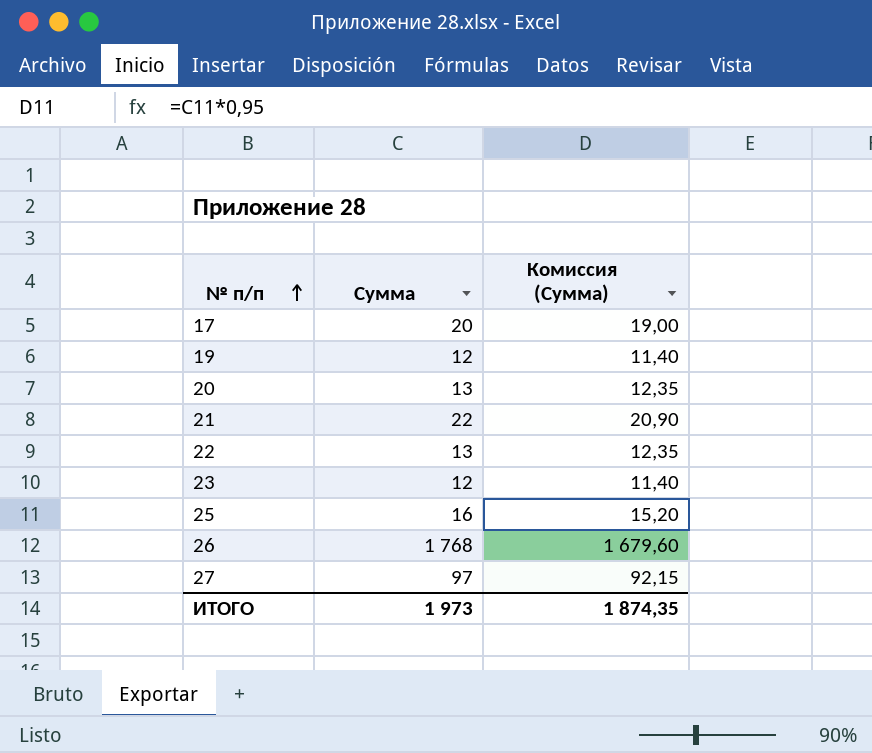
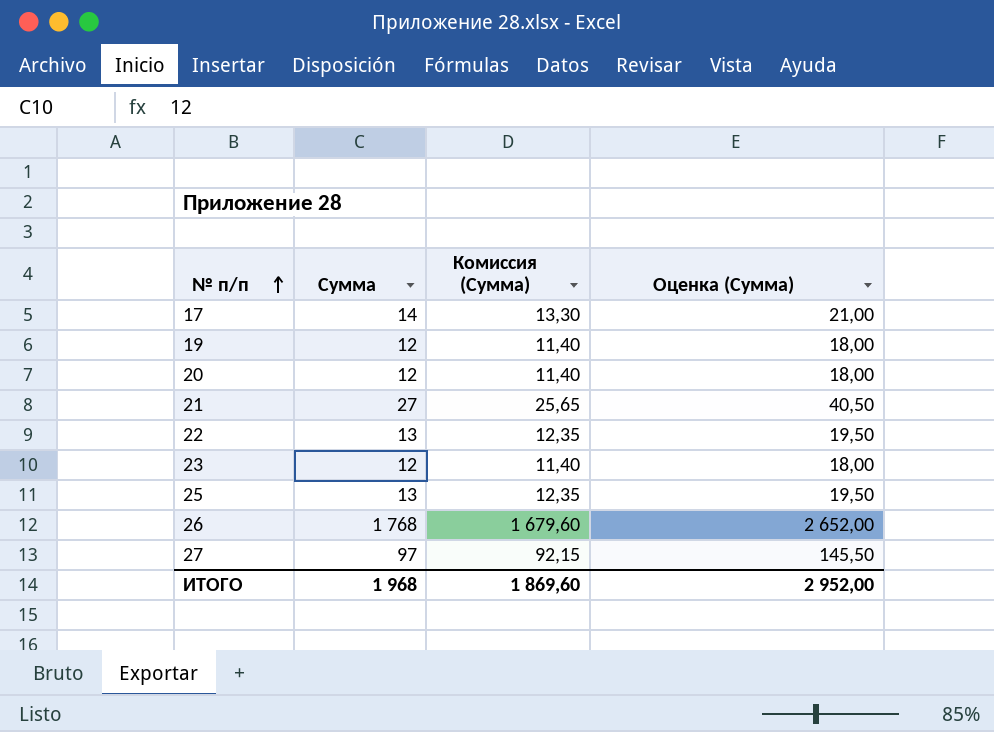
column Оценка (Сумма) | formula: none -> [Сумма] * 1,5
17 | Сумма: 20 -> 14
17 | Комиссия (Сумма): 19,00 -> 13,30
20 | Сумма: 13 -> 12
20 | Комиссия (Сумма): 12,35 -> 11,40
21 | Сумма: 22 -> 27
21 | Комиссия (Сумма): 20,90 -> 25,65
25 | Сумма: 16 -> 13
25 | Комиссия (Сумма): 15,20 -> 12,35
ИТОГО | Сумма: 1 973 -> 1 968
ИТОГО | Комиссия (Сумма): 1 874,35 -> 1 869,60

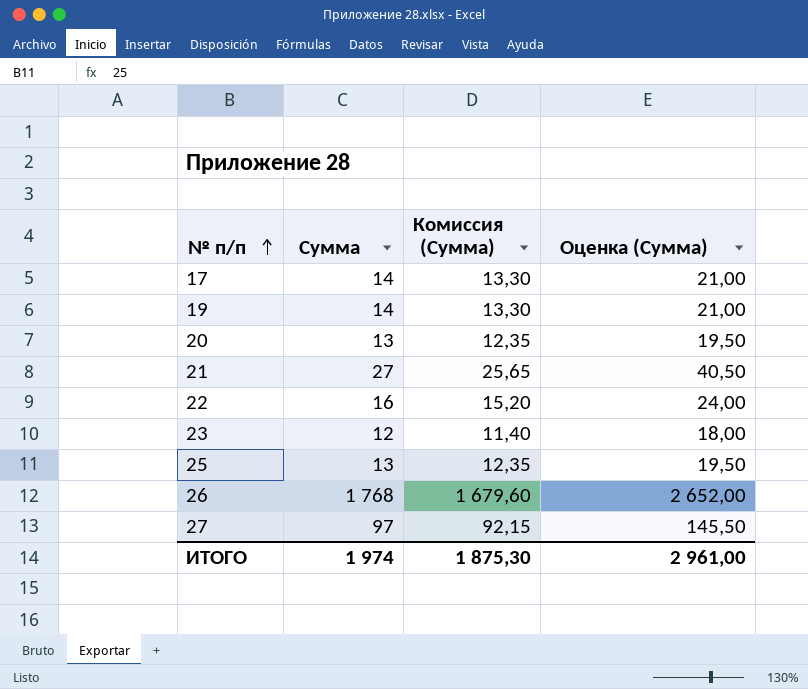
19 | Сумма: 12 -> 14
19 | Комиссия (Сумма): 11,40 -> 13,30
19 | Оценка (Сумма): 18,00 -> 21,00
20 | Сумма: 12 -> 13
20 | Комиссия (Сумма): 11,40 -> 12,35
20 | Оценка (Сумма): 18,00 -> 19,50
22 | Сумма: 13 -> 16
22 | Комиссия (Сумма): 12,35 -> 15,20
22 | Оценка (Сумма): 19,50 -> 24,00
ИТОГО | Сумма: 1 968 -> 1 974
ИТОГО | Комиссия (Сумма): 1 869,60 -> 1 875,30
ИТОГО | Оценка (Сумма): 2 952,00 -> 2 961,00

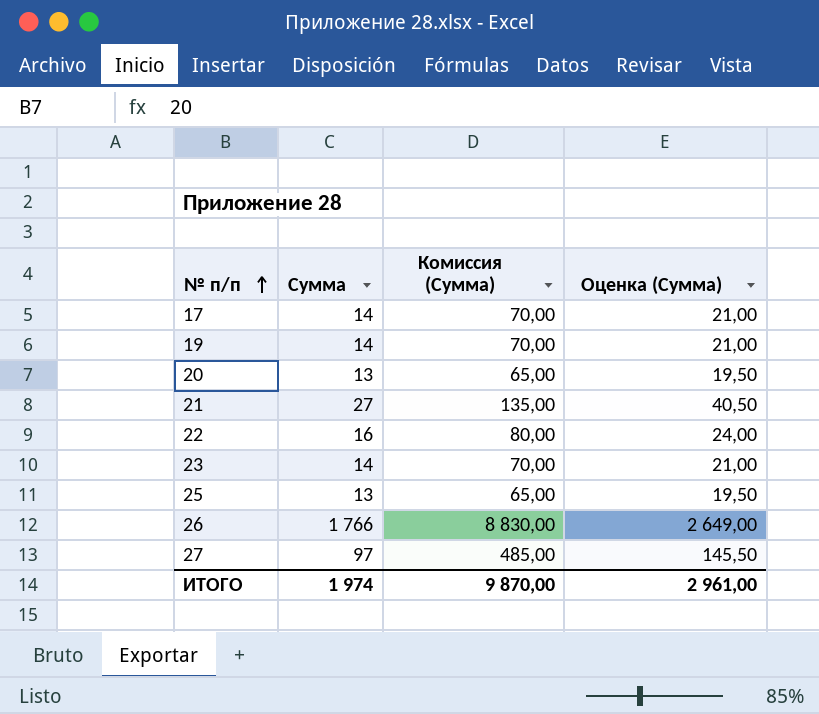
column Комиссия (Сумма) | formula: [Сумма] * 0,95 -> [Сумма] * 5
23 | Сумма: 12 -> 14
23 | Оценка (Сумма): 18,00 -> 21,00
26 | Сумма: 1 768 -> 1 766
26 | Оценка (Сумма): 2 652,00 -> 2 649,00
ИТОГО | Комиссия (Сумма): 1 875,30 -> 9 870,00

